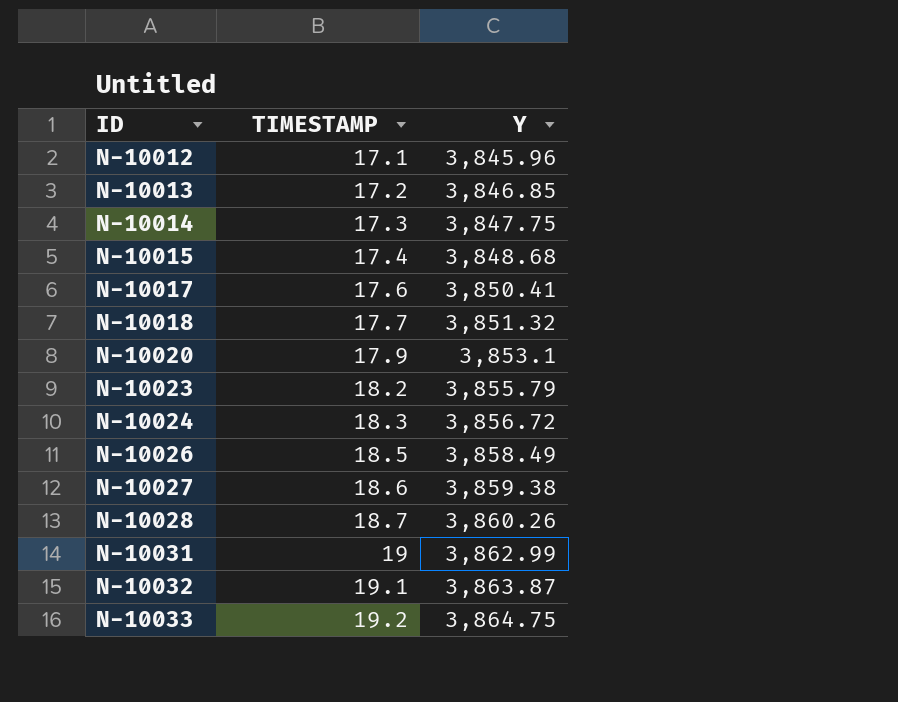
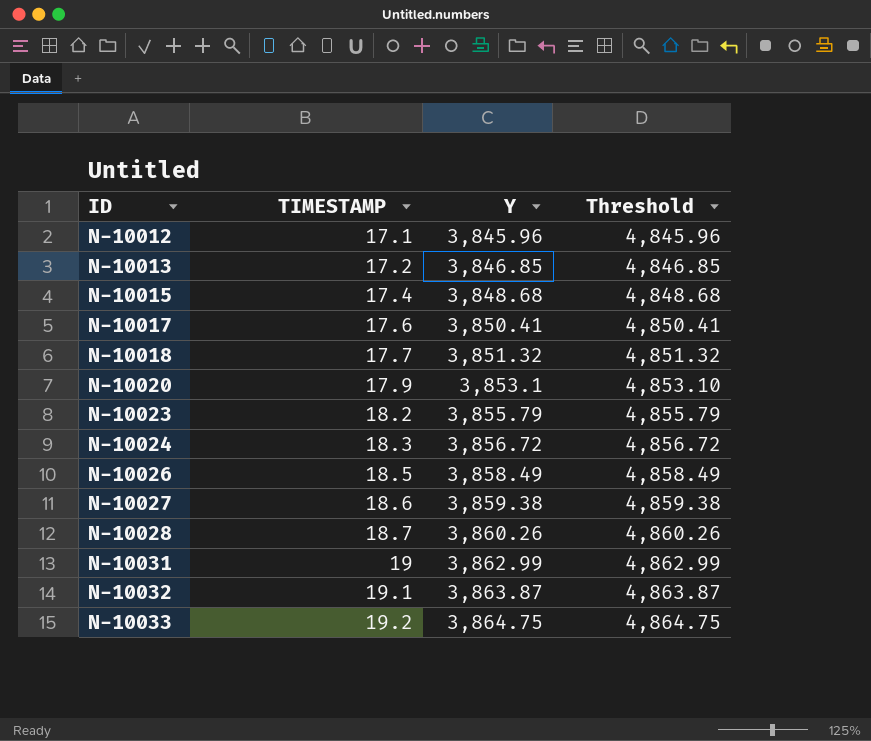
column Threshold | formula: none -> [Y] + 1000
row N-10014: 17.3 | 3,847.75 -> none

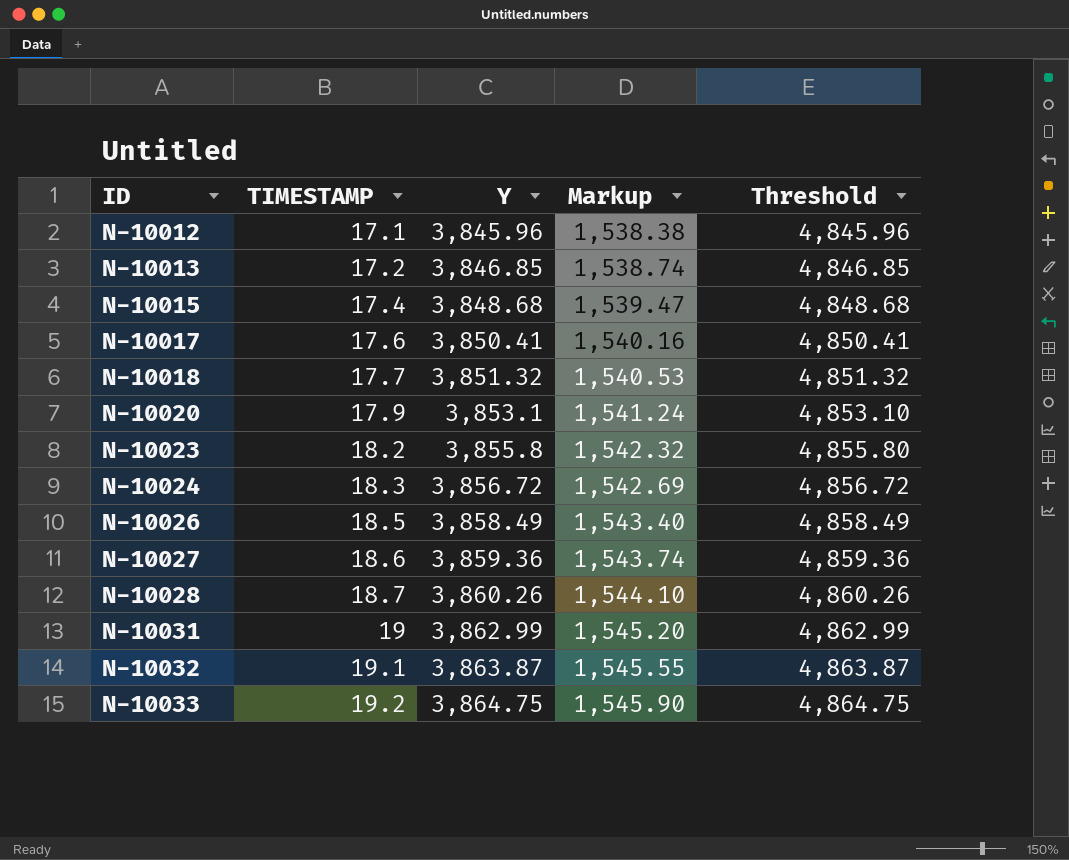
column Markup | formula: none -> [Y] * 0.4
N-10023 | Y: 3,855.79 -> 3,855.8
N-10023 | Threshold: 4,855.79 -> 4,855.80
N-10027 | Y: 3,859.38 -> 3,859.36
N-10027 | Threshold: 4,859.38 -> 4,859.36

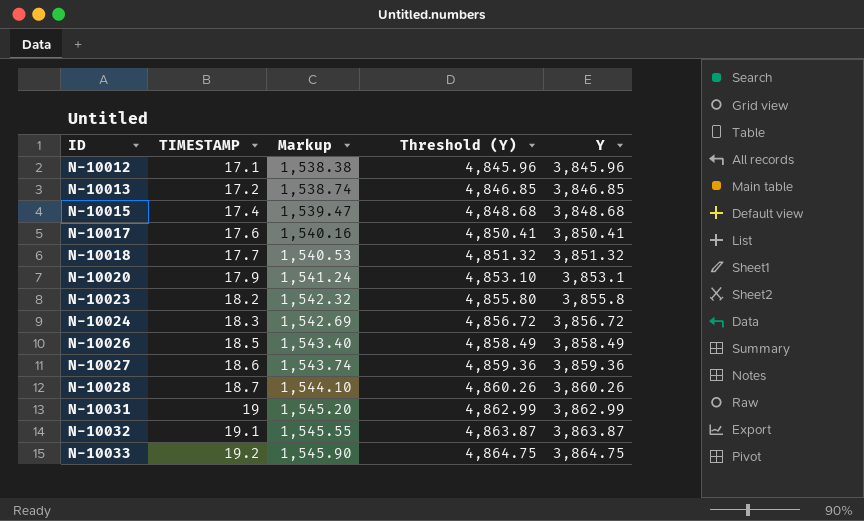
column name: Threshold -> Threshold (Y)
column Y | position: 3 -> 5

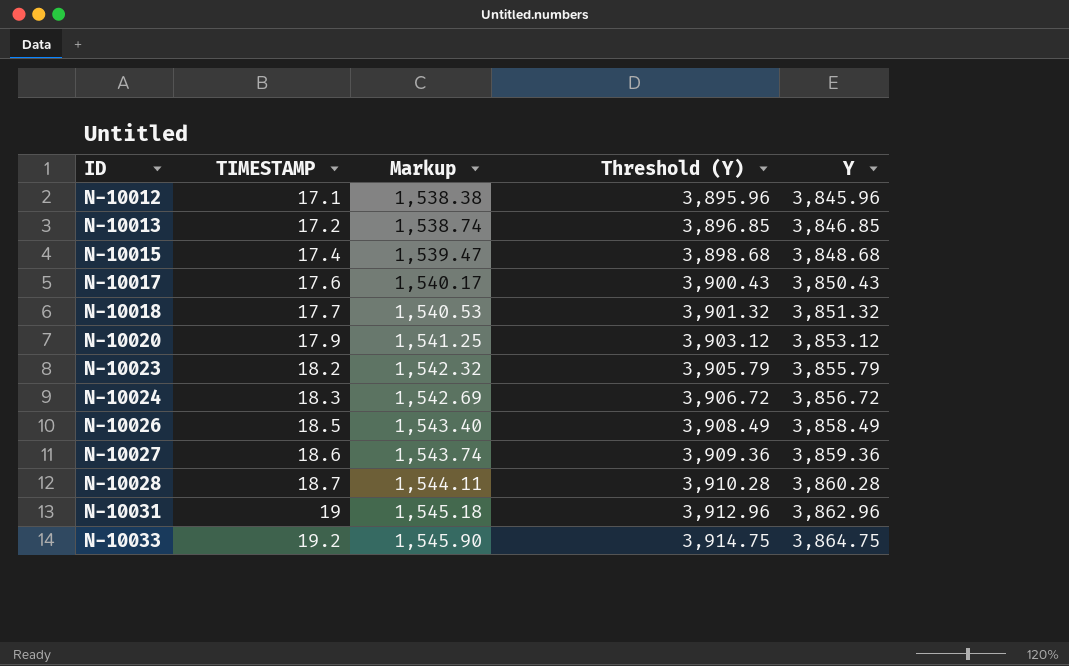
column Threshold (Y) | formula: [Y] + 1000 -> [Y] + 50
row N-10032: 19.1 | 1,545.55 | 4,863.87 | 3,863.87 -> none
N-10017 | Markup: 1,540.16 -> 1,540.17
N-10017 | Y: 3,850.41 -> 3,850.43
N-10020 | Markup: 1,541.24 -> 1,541.25
N-10020 | Y: 3,853.1 -> 3,853.12
N-10023 | Y: 3,855.8 -> 3,855.79
N-10028 | Markup: 1,544.10 -> 1,544.11
N-10028 | Y: 3,860.26 -> 3,860.28
N-10031 | Markup: 1,545.20 -> 1,545.18
N-10031 | Y: 3,862.99 -> 3,862.96

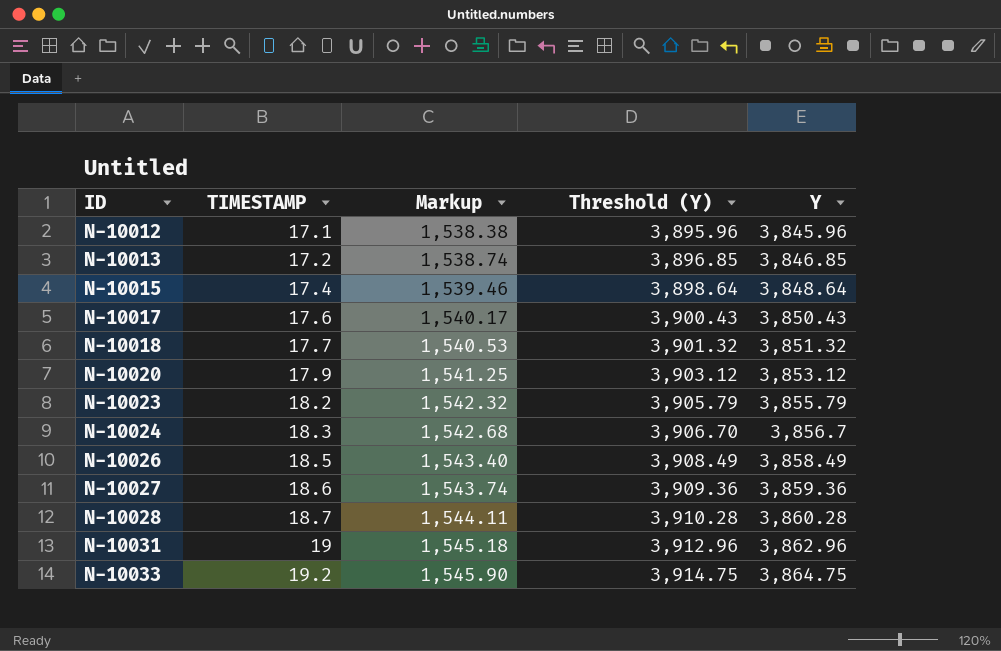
N-10015 | Markup: 1,539.47 -> 1,539.46
N-10015 | Threshold (Y): 3,898.68 -> 3,898.64
N-10015 | Y: 3,848.68 -> 3,848.64
N-10024 | Markup: 1,542.69 -> 1,542.68
N-10024 | Threshold (Y): 3,906.72 -> 3,906.70
N-10024 | Y: 3,856.72 -> 3,856.7

